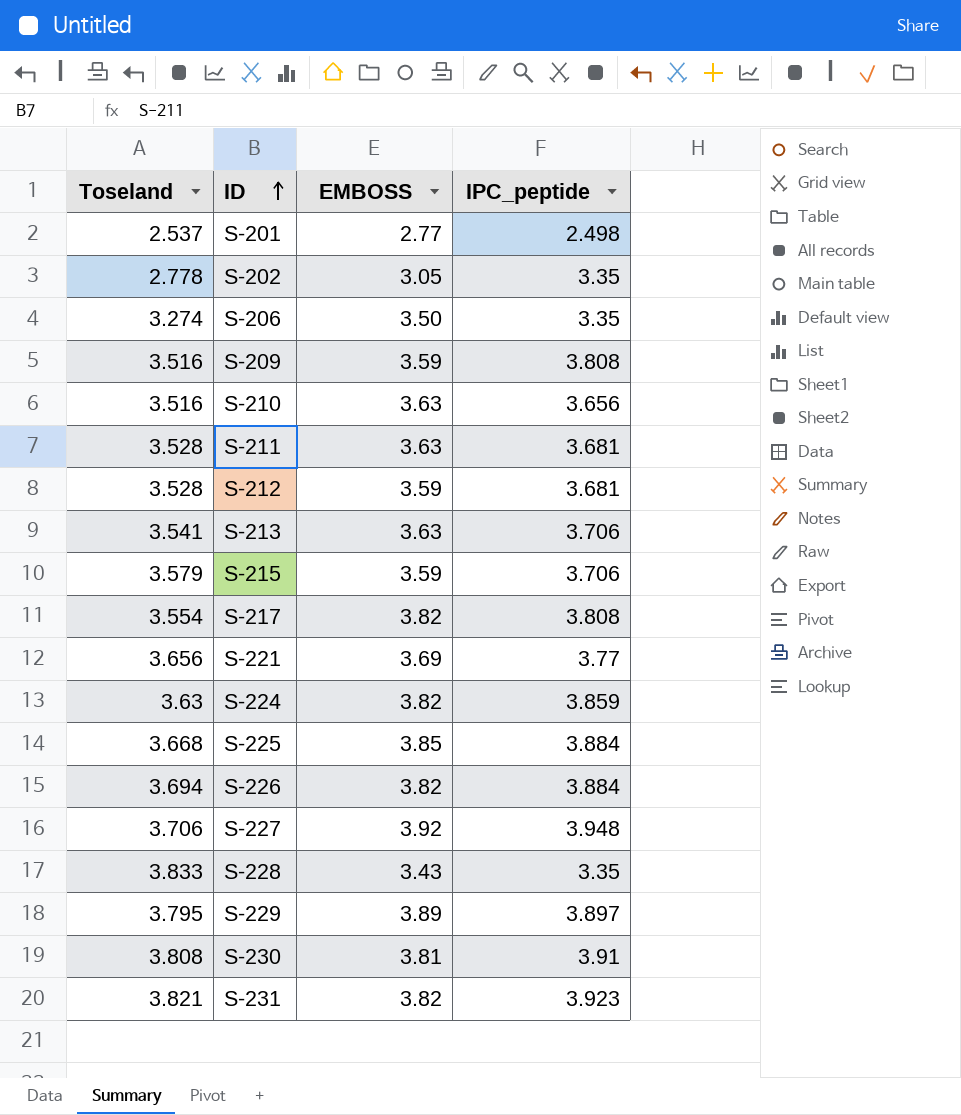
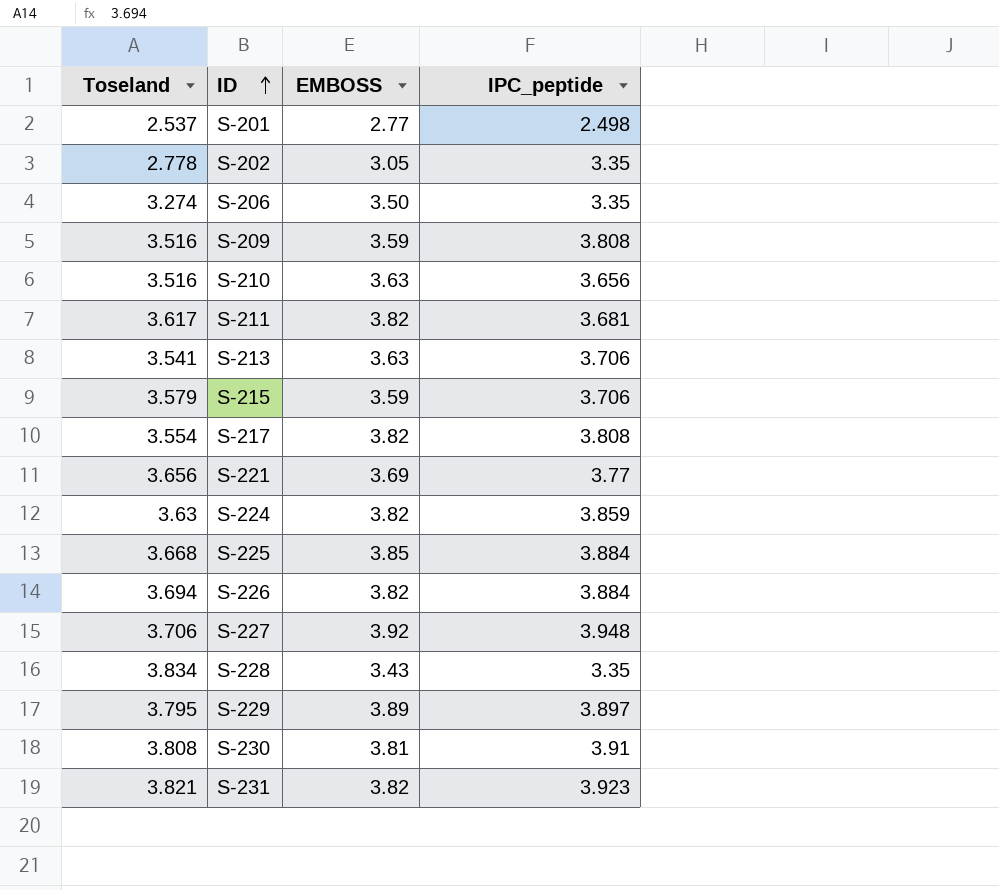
row S-212: 3.528 | 3.59 | 3.681 -> none
S-211 | Toseland: 3.528 -> 3.617
S-211 | EMBOSS: 3.63 -> 3.82
S-228 | Toseland: 3.833 -> 3.834

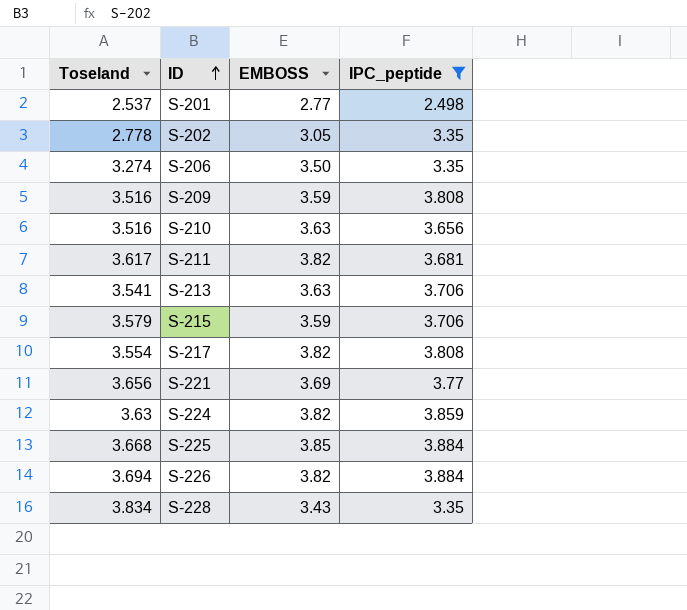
filter: none -> IPC_peptide <= 3.884

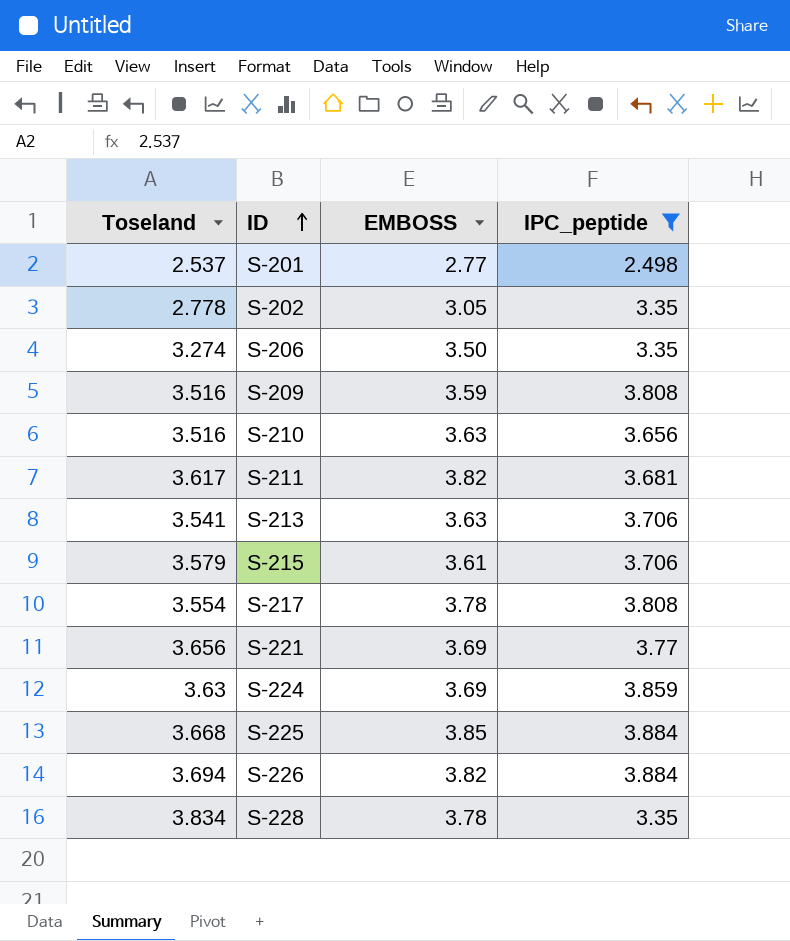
S-215 | EMBOSS: 3.59 -> 3.61
S-217 | EMBOSS: 3.82 -> 3.78
S-224 | EMBOSS: 3.82 -> 3.69
S-228 | EMBOSS: 3.43 -> 3.78

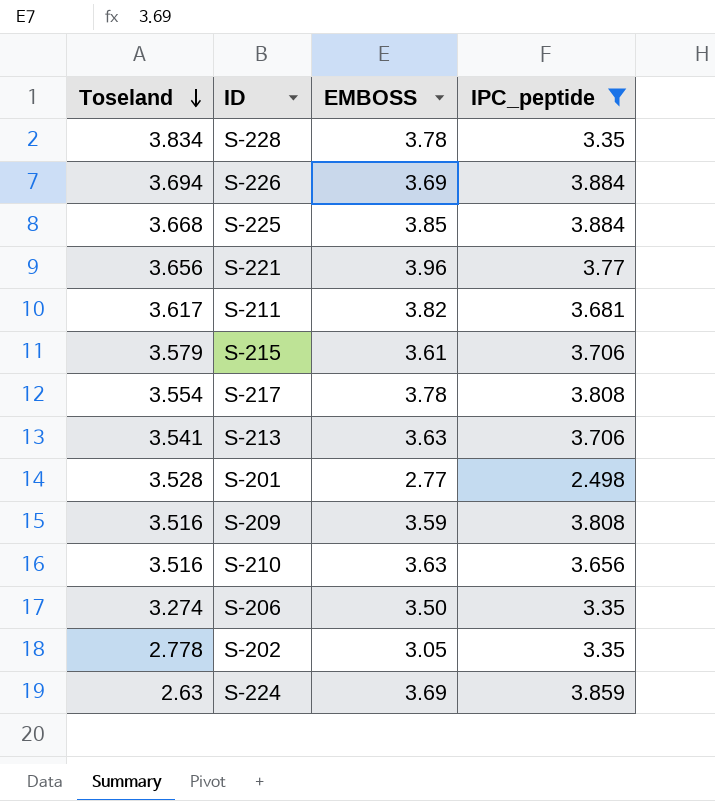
row order: ID ascending -> Toseland descending
S-226 | EMBOSS: 3.82 -> 3.69
S-221 | EMBOSS: 3.69 -> 3.96
S-201 | Toseland: 2.537 -> 3.528
S-224 | Toseland: 3.63 -> 2.63

